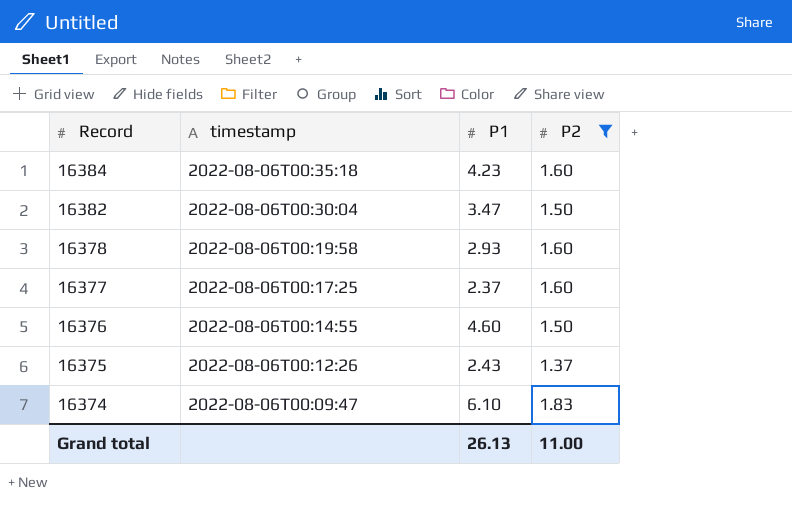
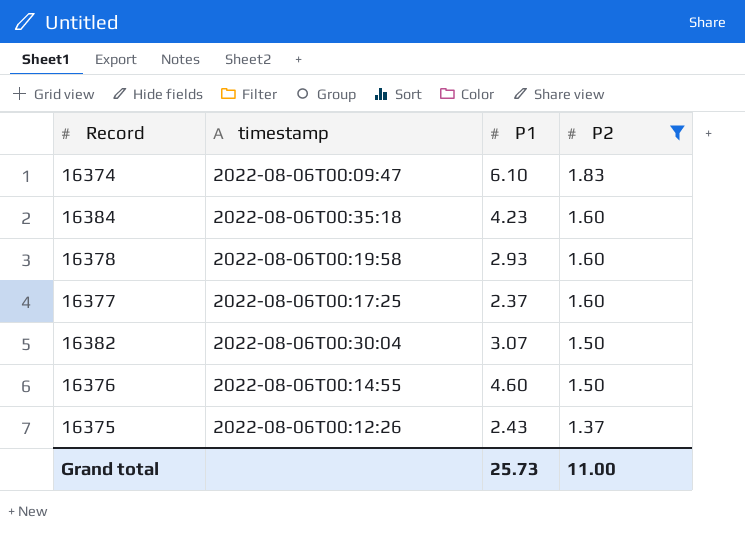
row order: Record descending -> P2 descending
16382 | P1: 3.47 -> 3.07
Grand total | P1: 26.13 -> 25.73

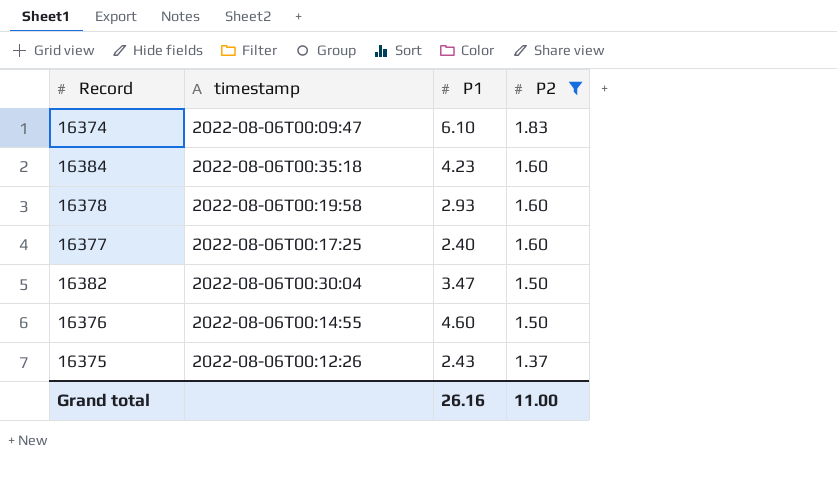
16377 | P1: 2.37 -> 2.40
16382 | P1: 3.07 -> 3.47
Grand total | P1: 25.73 -> 26.16

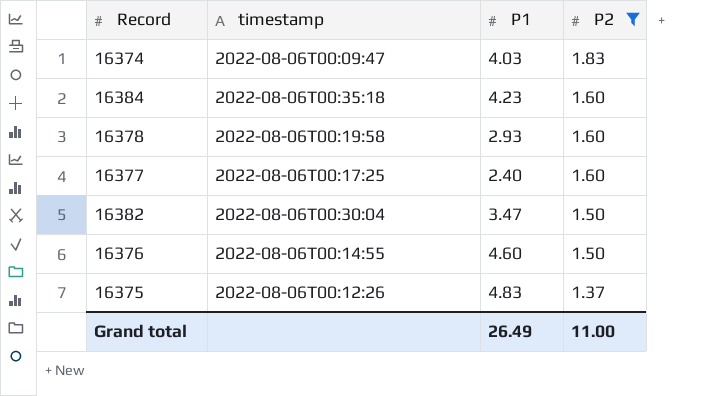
16374 | P1: 6.10 -> 4.03
16375 | P1: 2.43 -> 4.83
Grand total | P1: 26.16 -> 26.49

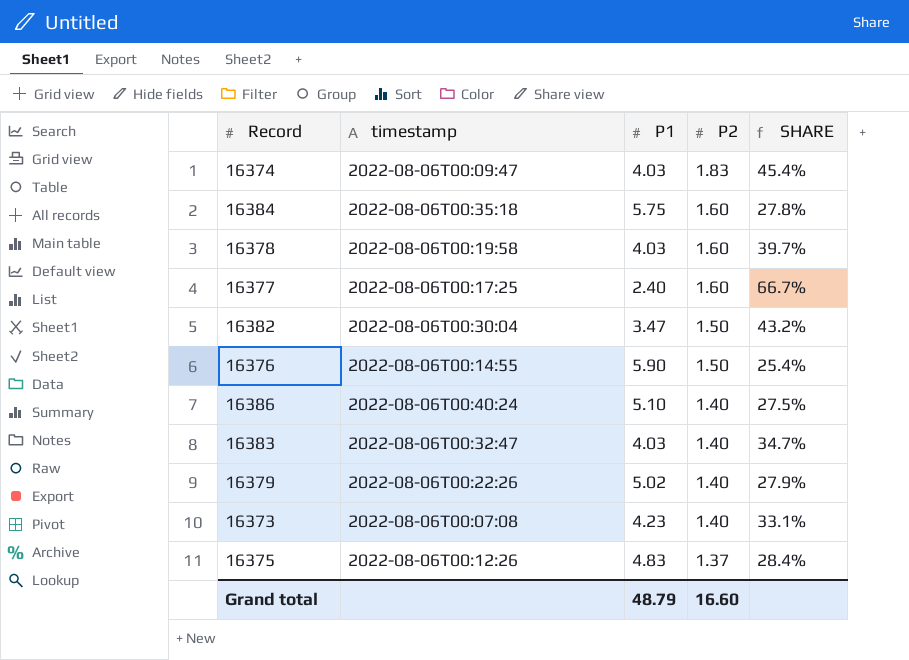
filter: P2 != 1.40 -> none
column SHARE | formula: none -> [P2] / [P1]
16384 | P1: 4.23 -> 5.75
16378 | P1: 2.93 -> 4.03
16376 | P1: 4.60 -> 5.90
Grand total | P1: 26.49 -> 48.79
Grand total | P2: 11.00 -> 16.60

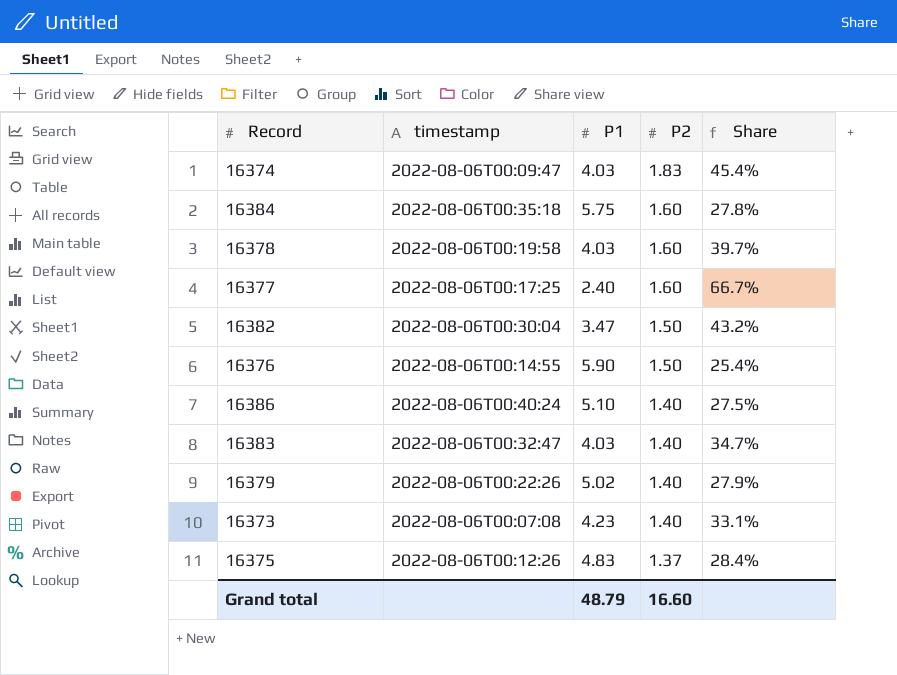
column name: SHARE -> Share

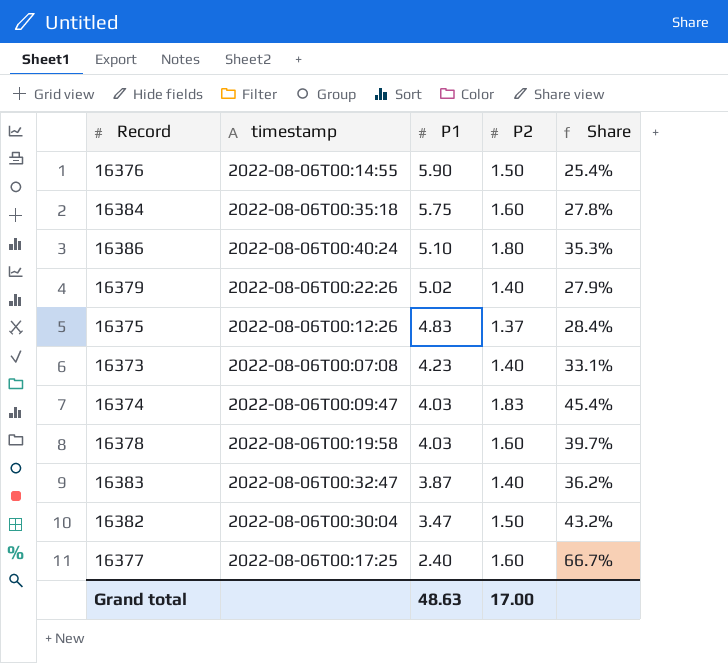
row order: P2 descending -> P1 descending
16386 | P2: 1.40 -> 1.80
16386 | Share: 27.5% -> 35.3%
16383 | P1: 4.03 -> 3.87
16383 | Share: 34.7% -> 36.2%
Grand total | P1: 48.79 -> 48.63
Grand total | P2: 16.60 -> 17.00

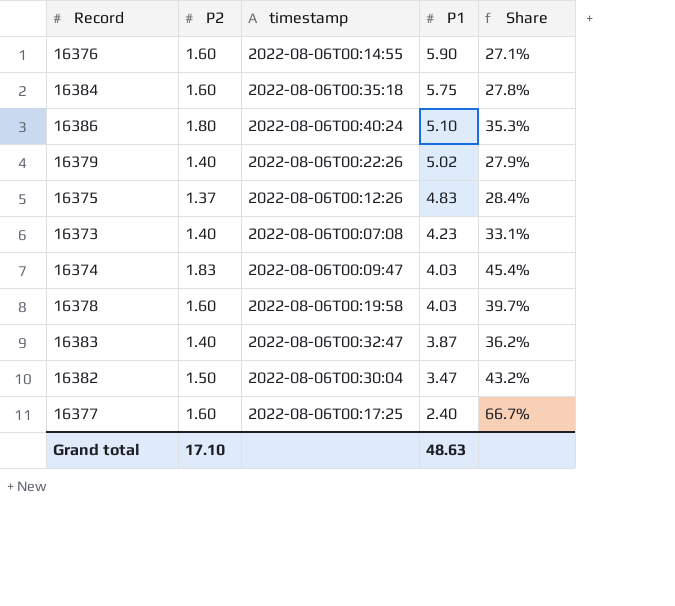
column P2 | position: 4 -> 2
16376 | P2: 1.50 -> 1.60
16376 | Share: 25.4% -> 27.1%
Grand total | P2: 17.00 -> 17.10

